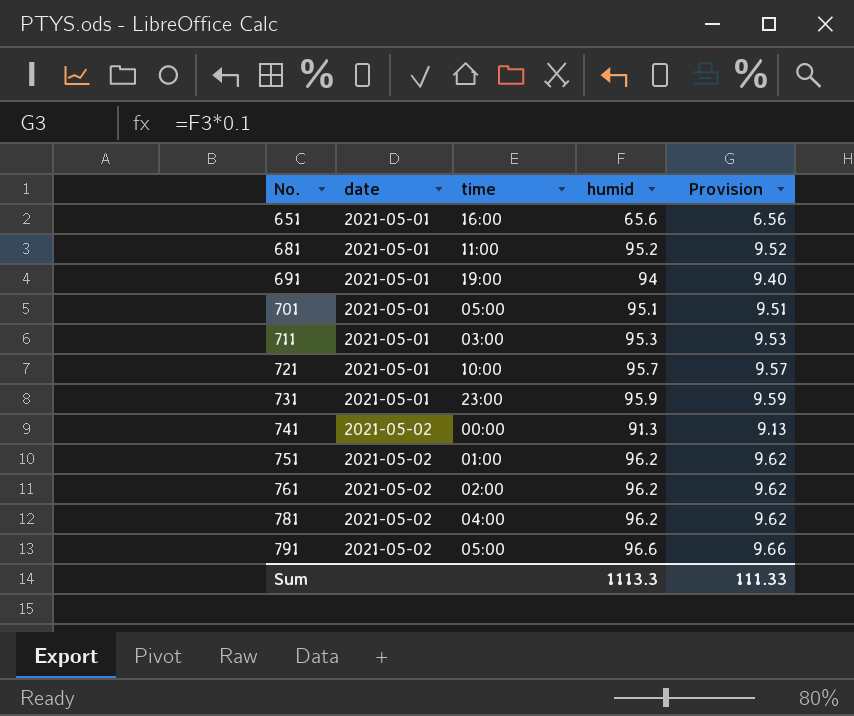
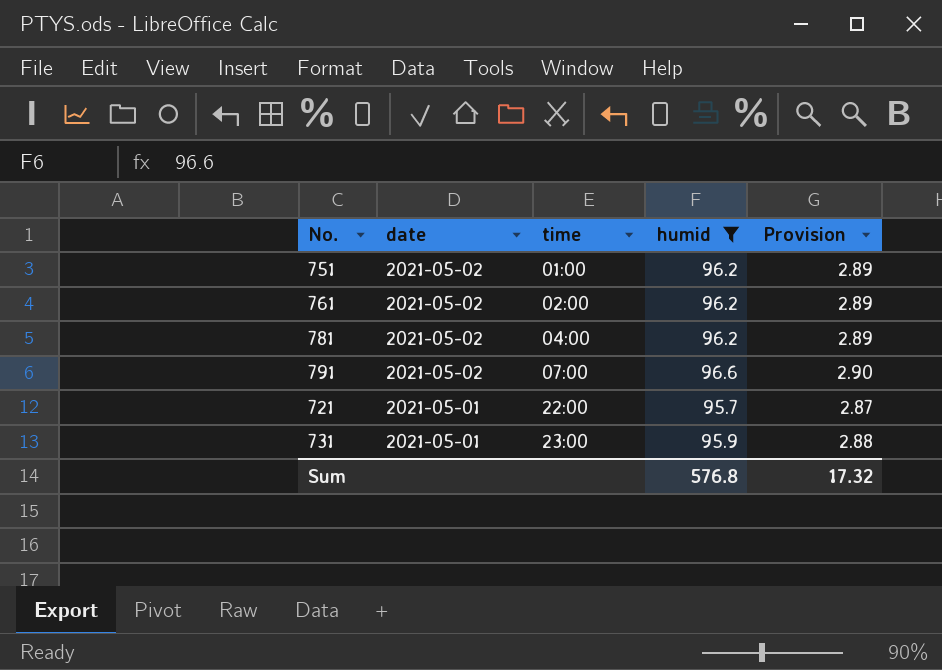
filter: none -> humid >= 95.7
row order: No. ascending -> date descending
column Provision | formula: [humid] * 0.1 -> [humid] * 0.03
791 | time: 05:00 -> 07:00
721 | time: 10:00 -> 22:00
Sum | humid: 1113.3 -> 576.8
Sum | Provision: 111.33 -> 17.32

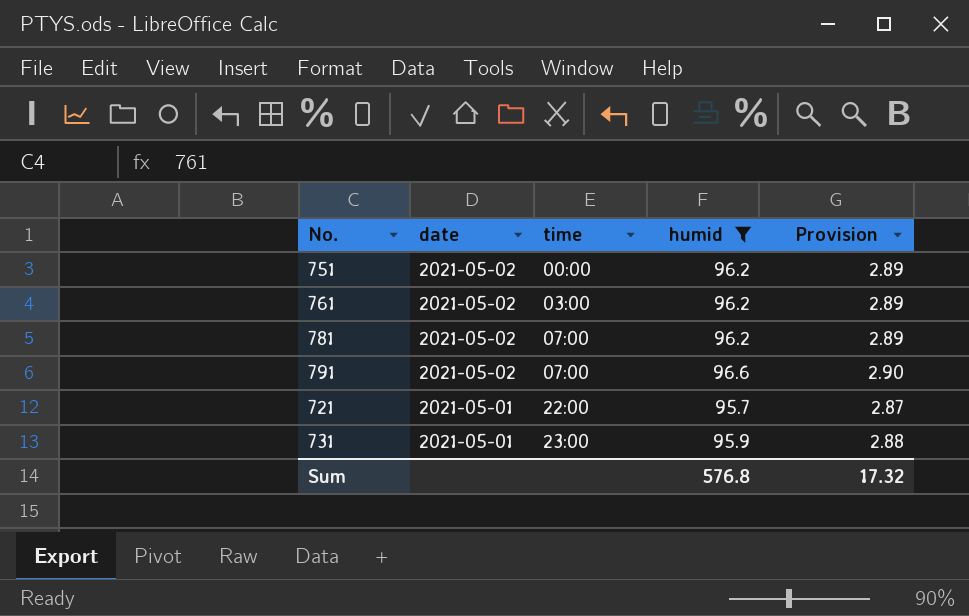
751 | time: 01:00 -> 00:00
761 | time: 02:00 -> 03:00
781 | time: 04:00 -> 07:00

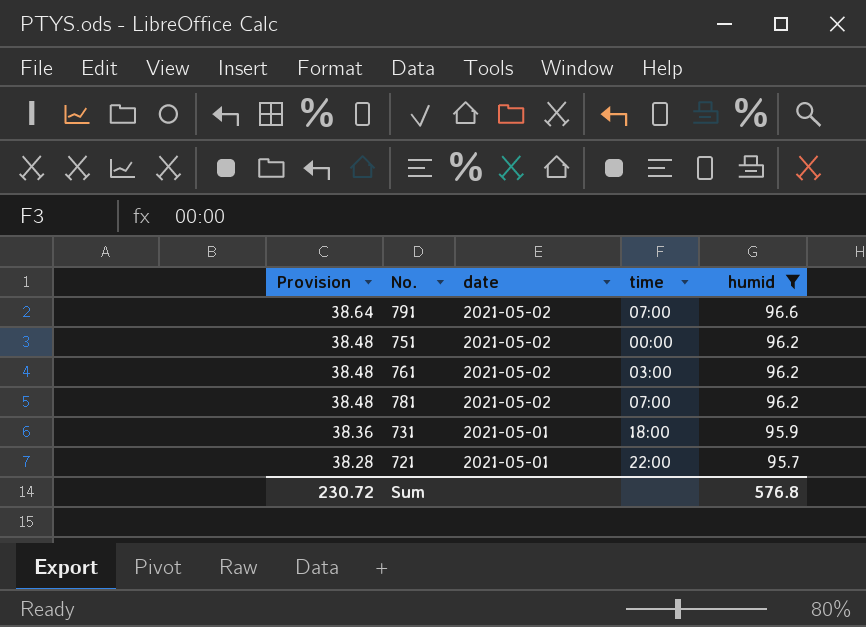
row order: date descending -> Provision descending
column Provision | formula: [humid] * 0.03 -> [humid] * 0.4
column Provision | position: 5 -> 1
731 | time: 23:00 -> 18:00
Sum | Provision: 17.32 -> 230.72

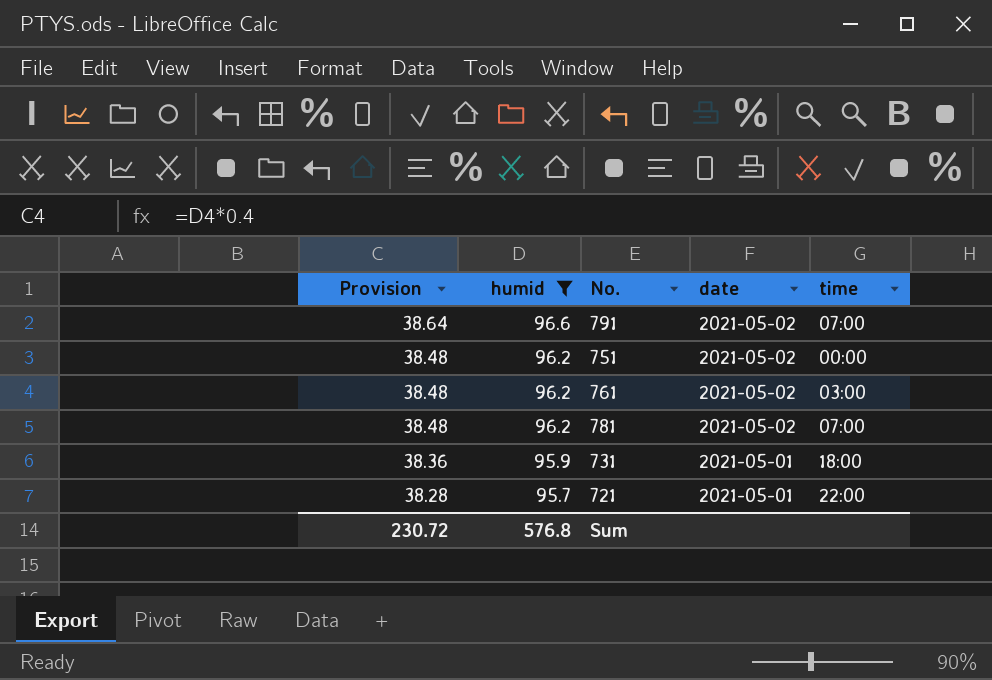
column humid | position: 5 -> 2

